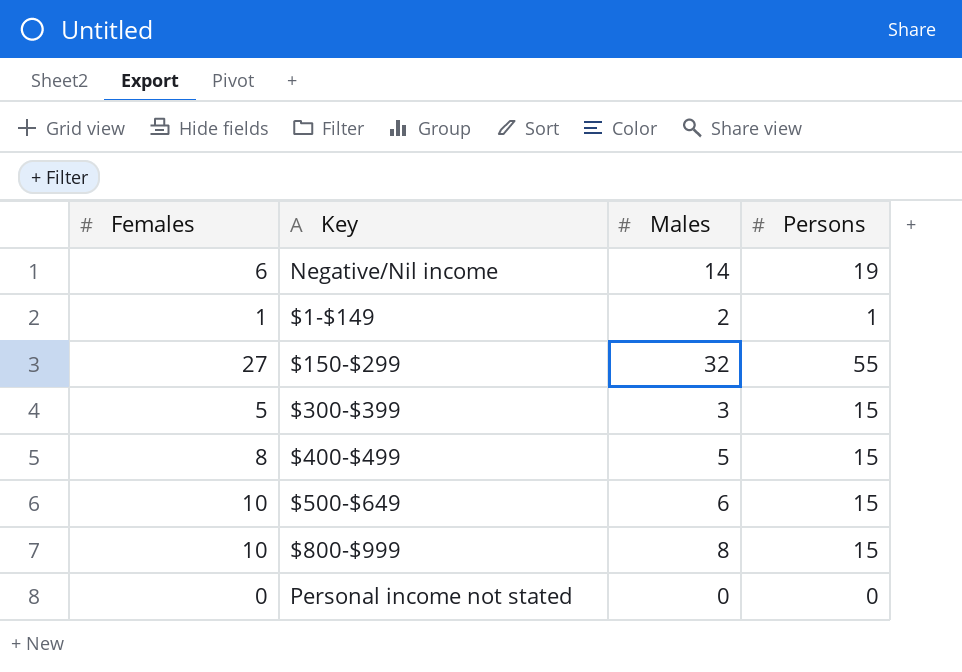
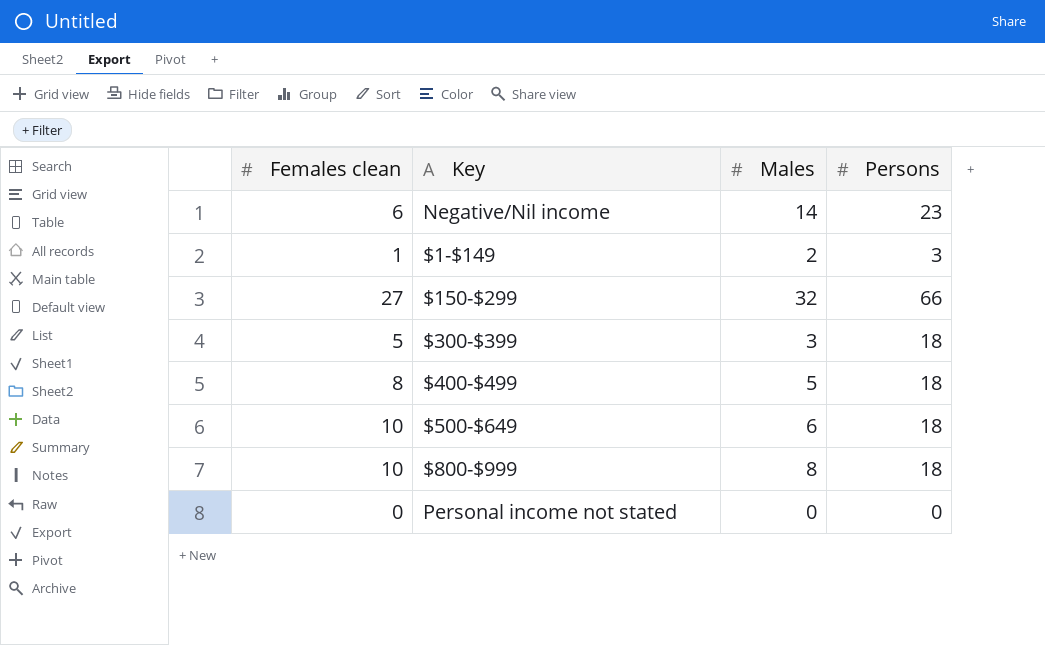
column name: Females -> Females clean
Negative/Nil income | Persons: 19 -> 23
$1-$149 | Persons: 1 -> 3
$150-$299 | Persons: 55 -> 66
$300-$399 | Persons: 15 -> 18
$400-$499 | Persons: 15 -> 18
$500-$649 | Persons: 15 -> 18
$800-$999 | Persons: 15 -> 18

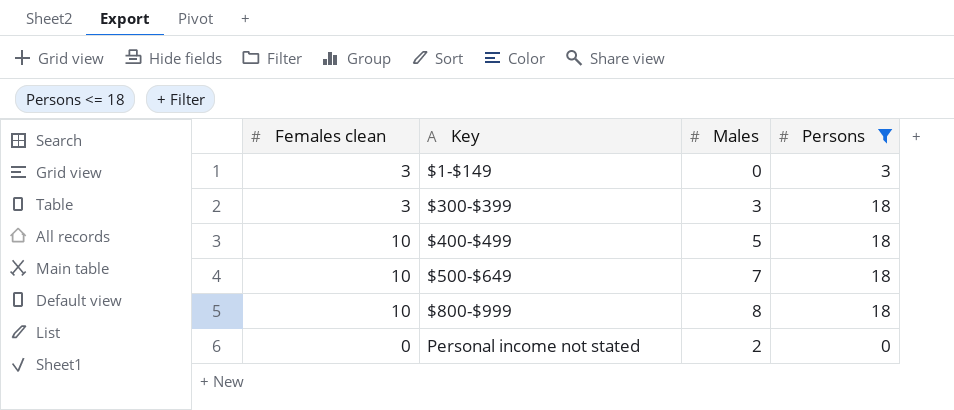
filter: none -> Persons <= 18
$1-$149 | Females clean: 1 -> 3
$1-$149 | Males: 2 -> 0
$300-$399 | Females clean: 5 -> 3
$400-$499 | Females clean: 8 -> 10
$500-$649 | Males: 6 -> 7
Personal income not stated | Males: 0 -> 2

